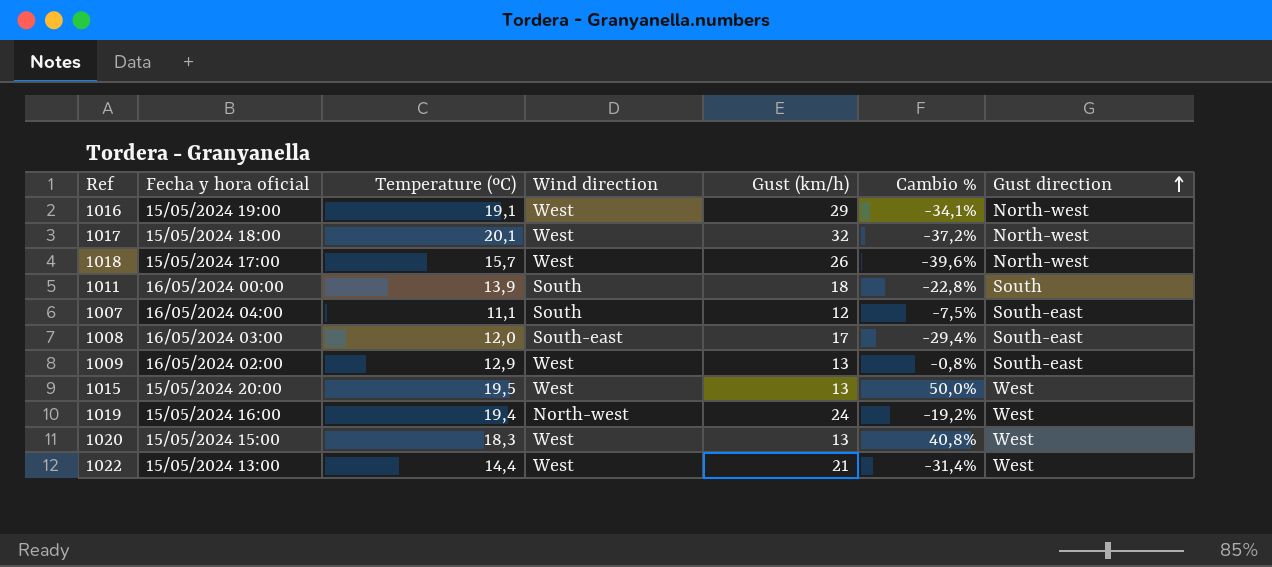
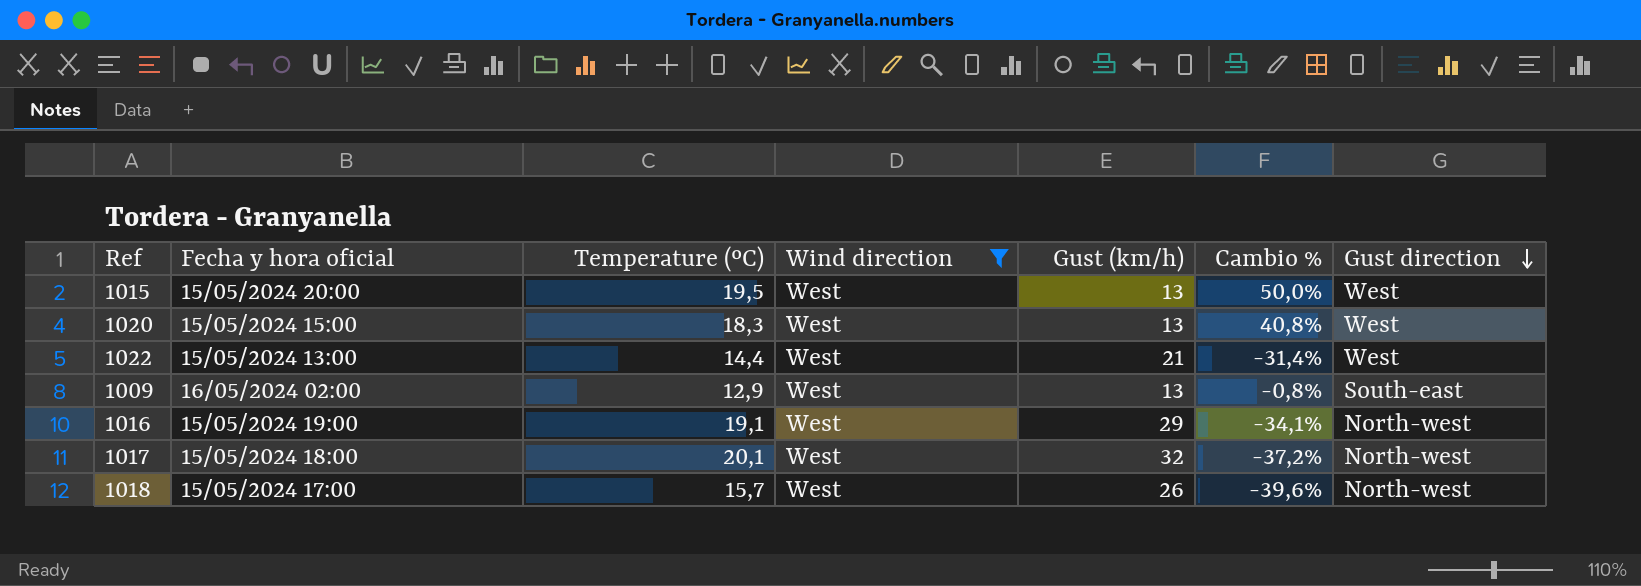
filter: none -> Wind direction = West
row order: Gust direction ascending -> Gust direction descending

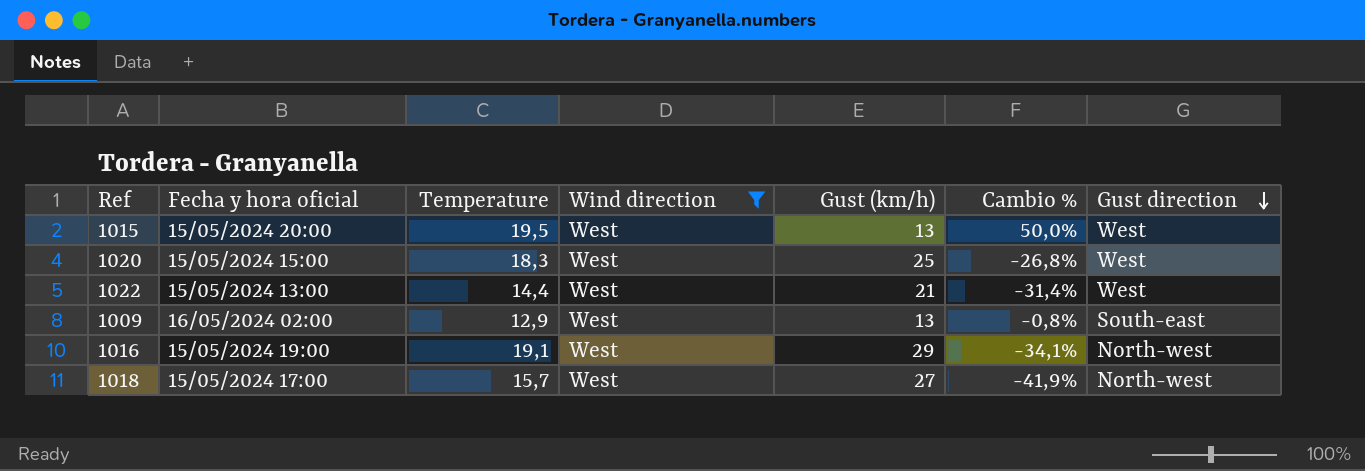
column name: Temperature (ºC) -> Temperature
row 1017: 15/05/2024 18:00 | 20,1 | West | 32 | -37,2% | North-west -> none
1020 | Gust (km/h): 13 -> 25
1020 | Cambio %: 40,8% -> -26,8%
1018 | Gust (km/h): 26 -> 27
1018 | Cambio %: -39,6% -> -41,9%

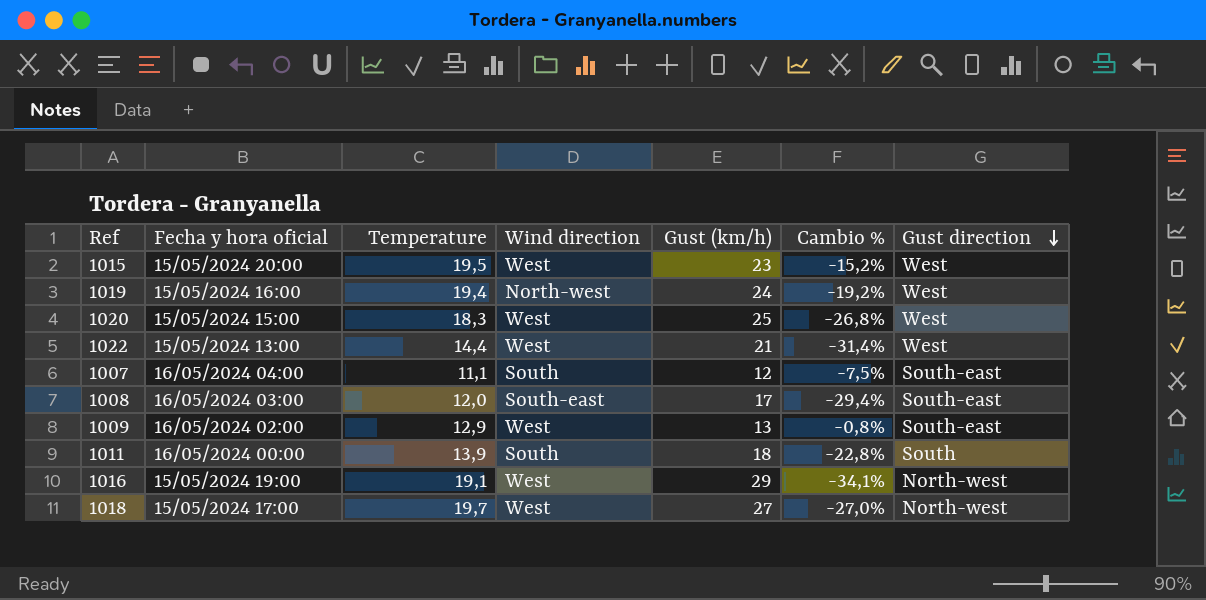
filter: Wind direction = West -> none
1015 | Gust (km/h): 13 -> 23
1015 | Cambio %: 50,0% -> -15,2%
1018 | Temperature: 15,7 -> 19,7
1018 | Cambio %: -41,9% -> -27,0%

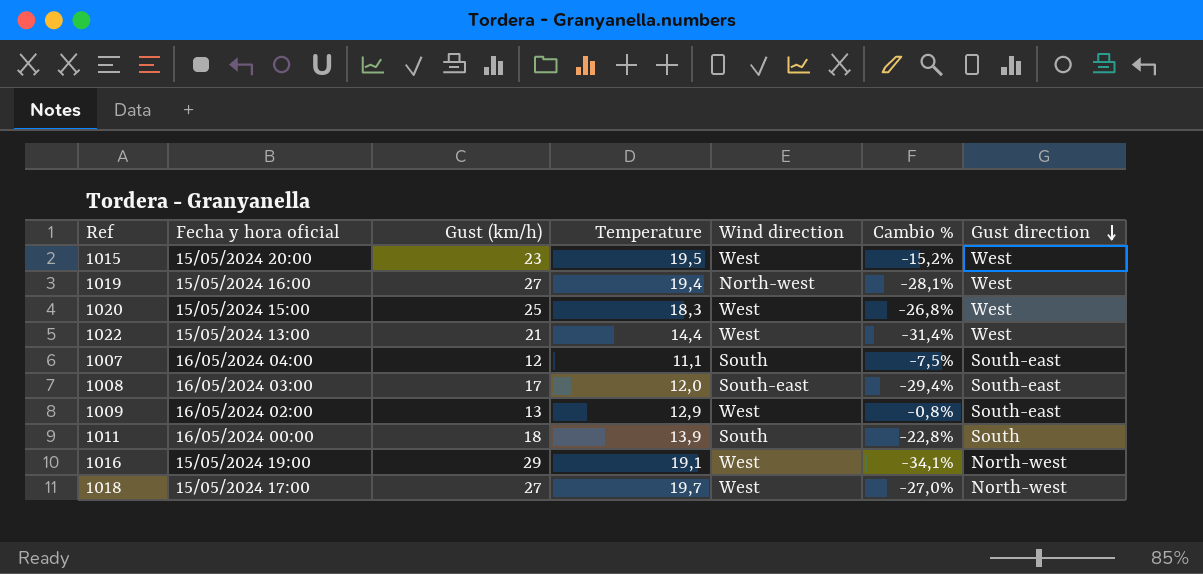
column Gust (km/h) | position: 5 -> 3
1019 | Gust (km/h): 24 -> 27
1019 | Cambio %: -19,2% -> -28,1%

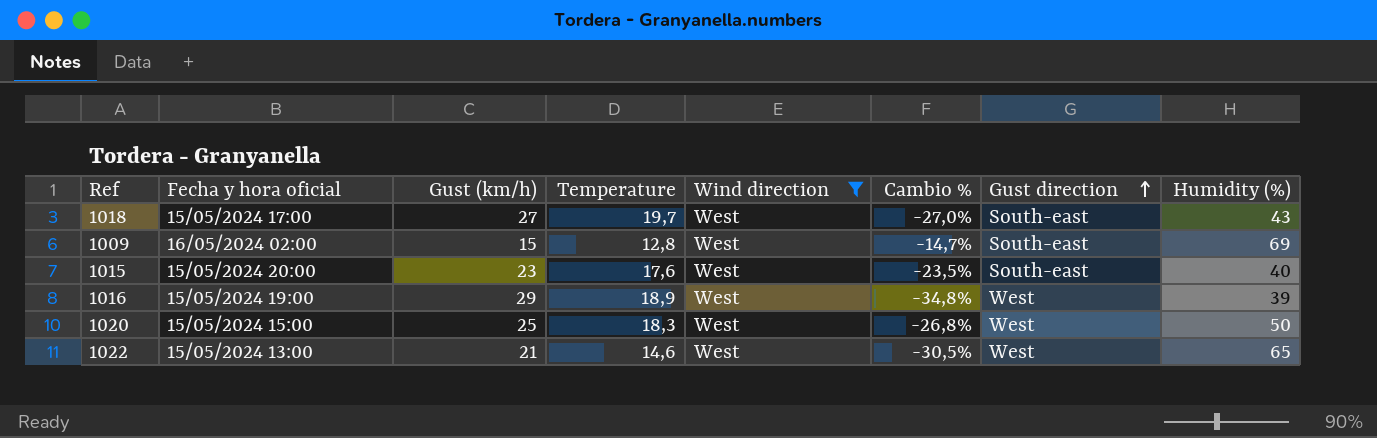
filter: none -> Wind direction = West
row order: Gust direction descending -> Gust direction ascending
column Humidity (%) | position: none -> 8
1018 | Gust direction: North-west -> South-east
1009 | Gust (km/h): 13 -> 15
1009 | Temperature: 12,9 -> 12,8
1009 | Cambio %: -0,8% -> -14,7%
1015 | Temperature: 19,5 -> 17,6
1015 | Cambio %: -15,2% -> -23,5%
1015 | Gust direction: West -> South-east
1016 | Temperature: 19,1 -> 18,9
1016 | Cambio %: -34,1% -> -34,8%
1016 | Gust direction: North-west -> West
1022 | Temperature: 14,4 -> 14,6
1022 | Cambio %: -31,4% -> -30,5%

